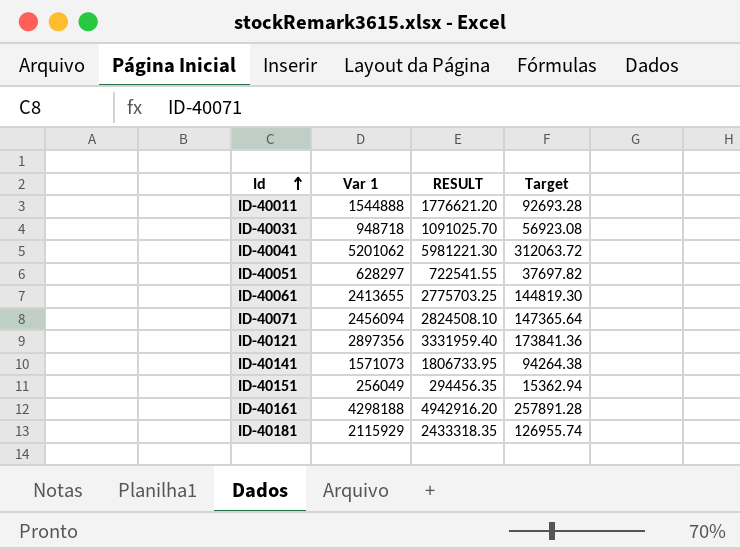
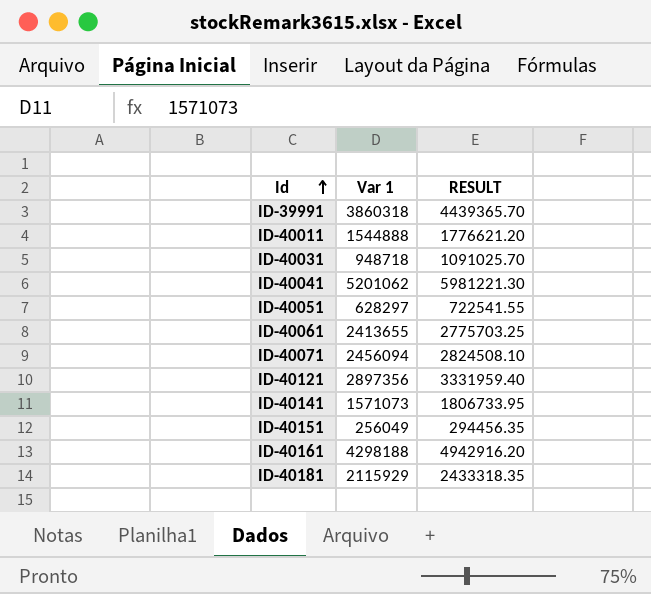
column Target | formula: [Var 1] * 0.06 -> none
row ID-39991: none -> 3860318 | 4439365.70

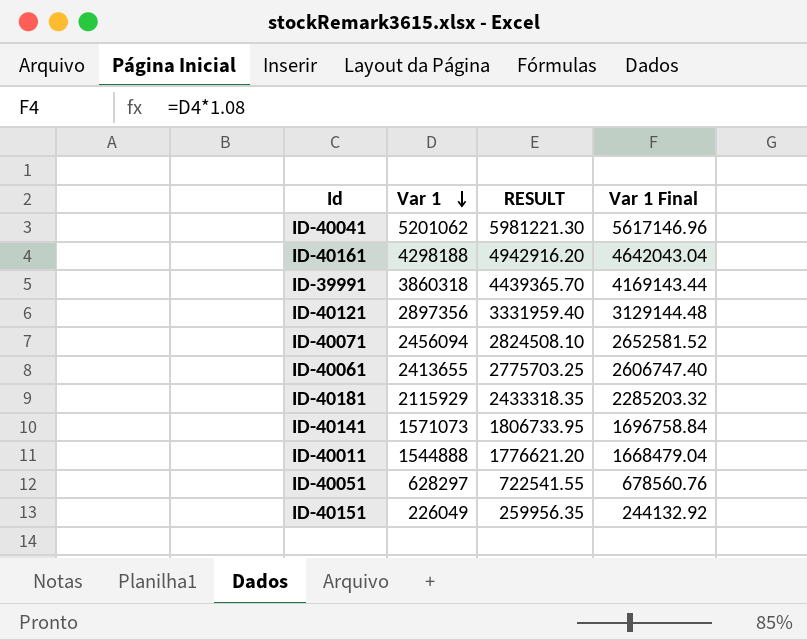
row order: Id ascending -> Var 1 descending
column Var 1 Final | formula: none -> [Var 1] * 1.08
row ID-40031: 948718 | 1091025.70 -> none
ID-40151 | Var 1: 256049 -> 226049
ID-40151 | RESULT: 294456.35 -> 259956.35

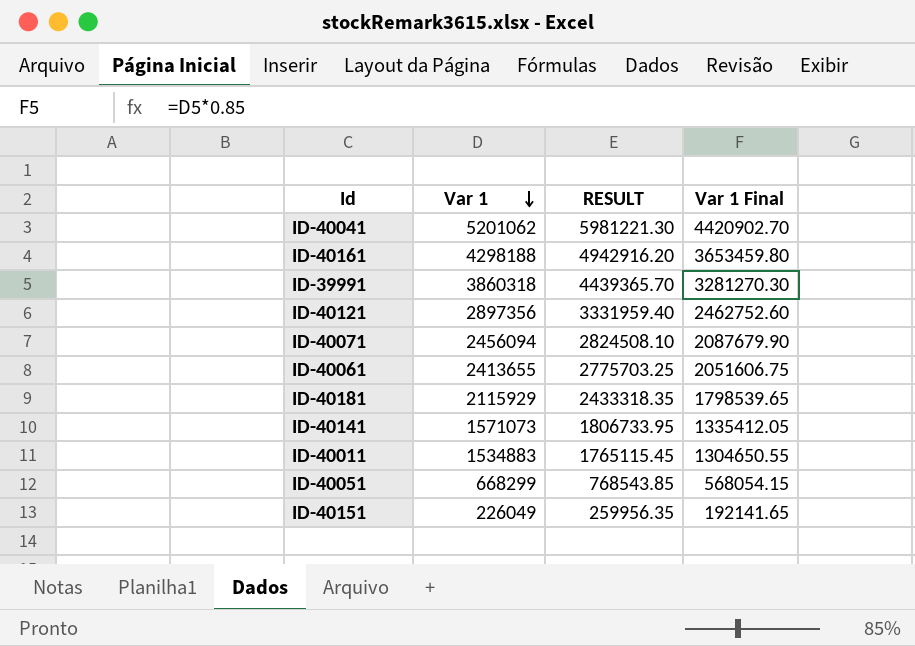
column Var 1 Final | formula: [Var 1] * 1.08 -> [Var 1] * 0.85
ID-40011 | Var 1: 1544888 -> 1534883
ID-40011 | RESULT: 1776621.20 -> 1765115.45
ID-40051 | Var 1: 628297 -> 668299
ID-40051 | RESULT: 722541.55 -> 768543.85

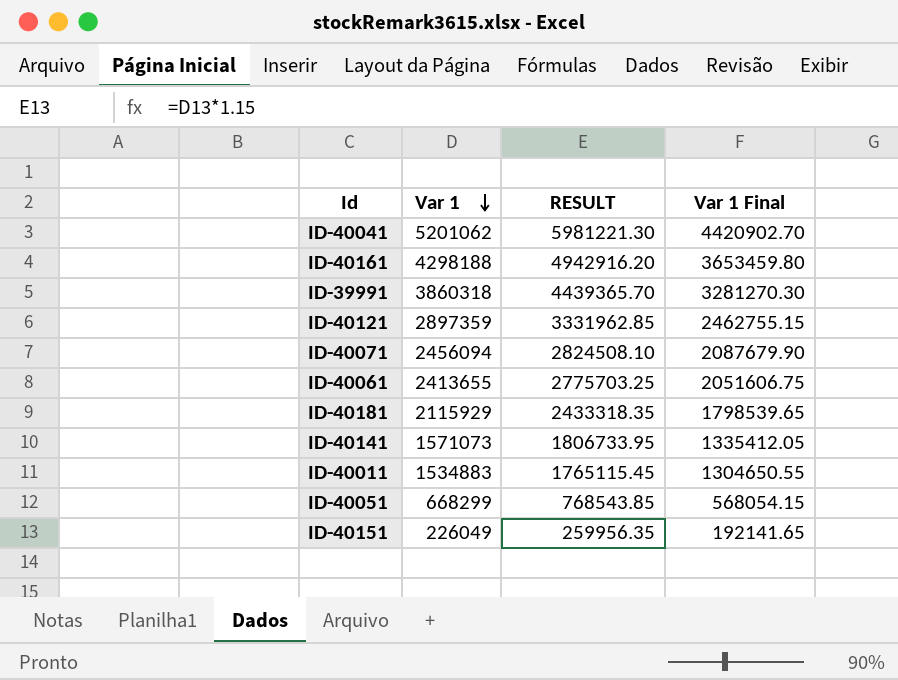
ID-40121 | Var 1: 2897356 -> 2897359
ID-40121 | RESULT: 3331959.40 -> 3331962.85
ID-40121 | Var 1 Final: 2462752.60 -> 2462755.15

